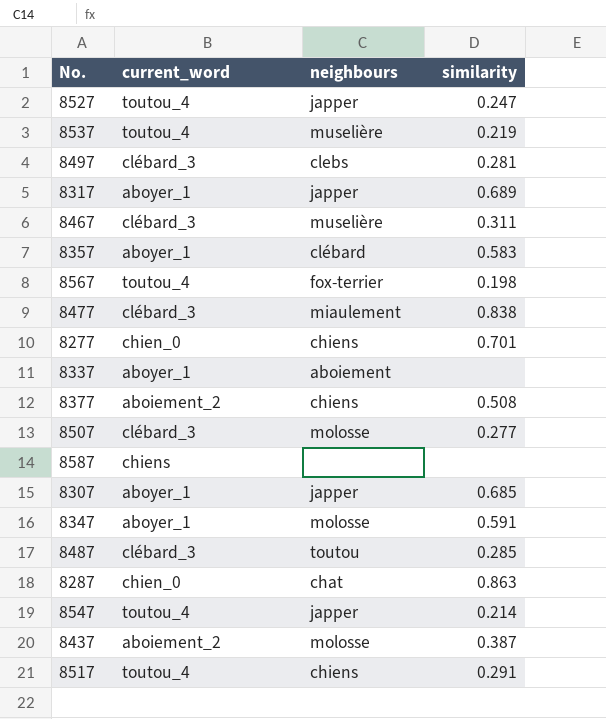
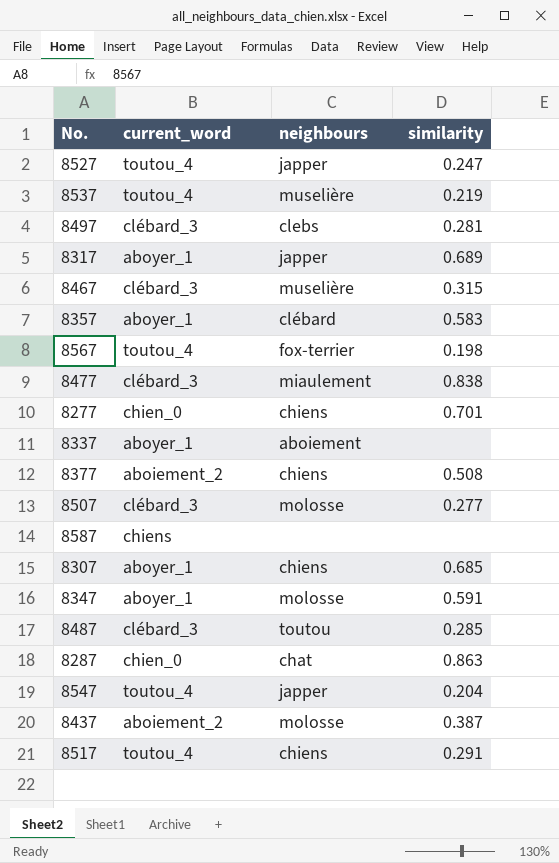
8467 | similarity: 0.311 -> 0.315
8307 | neighbours: japper -> chiens
8547 | similarity: 0.214 -> 0.204

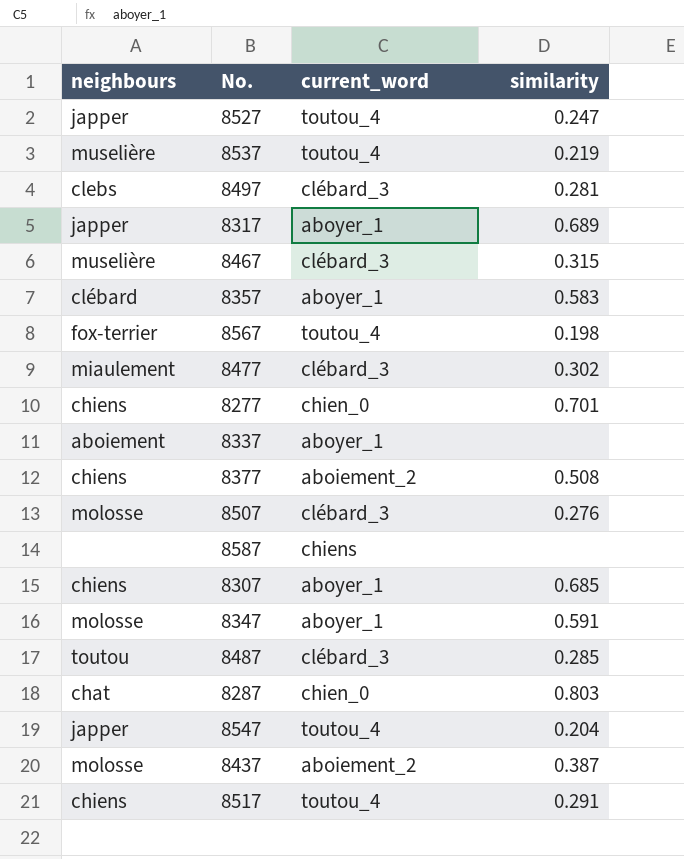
column neighbours | position: 3 -> 1
8477 | similarity: 0.838 -> 0.302
8507 | similarity: 0.277 -> 0.276
8287 | similarity: 0.863 -> 0.803

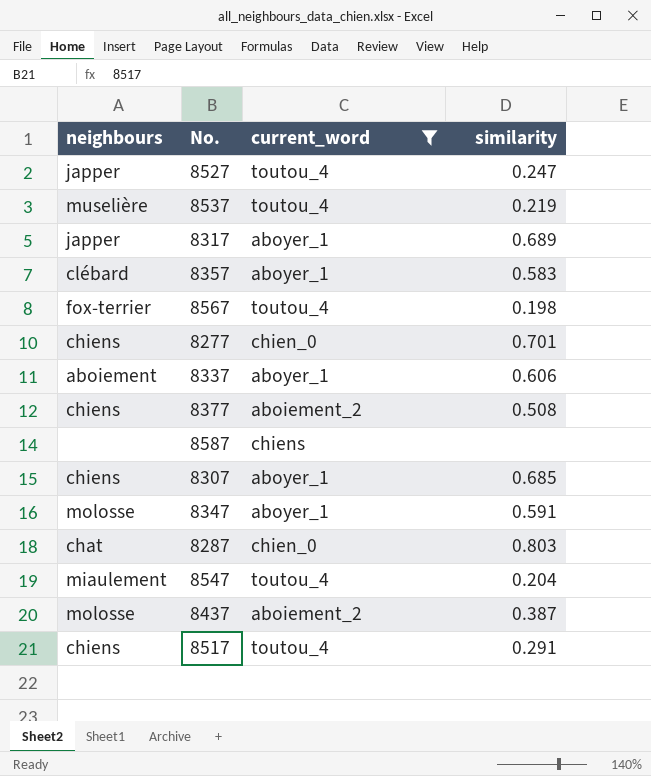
filter: none -> current_word != clébard_3
8337 | similarity: none -> 0.606
8547 | neighbours: japper -> miaulement

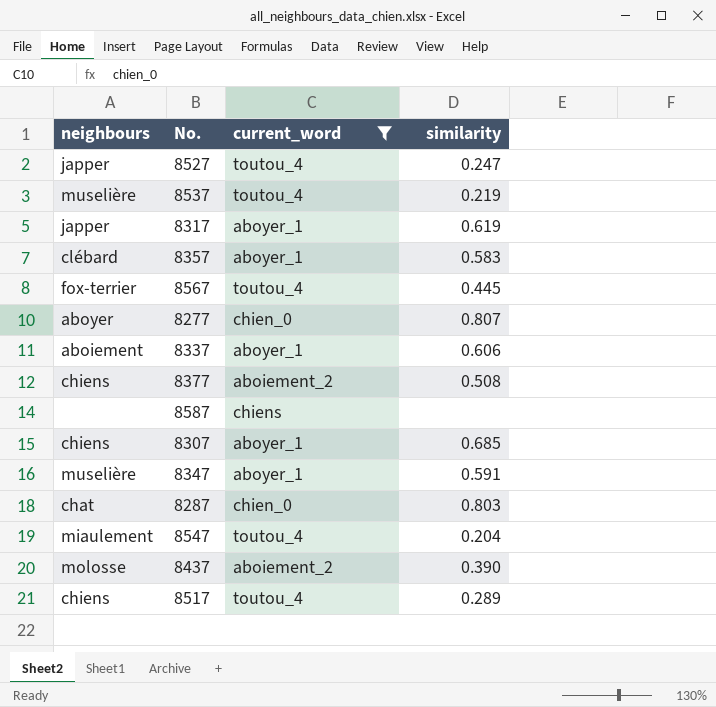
8317 | similarity: 0.689 -> 0.619
8567 | similarity: 0.198 -> 0.445
8277 | neighbours: chiens -> aboyer
8277 | similarity: 0.701 -> 0.807
8347 | neighbours: molosse -> muselière
8437 | similarity: 0.387 -> 0.390
8517 | similarity: 0.291 -> 0.289

